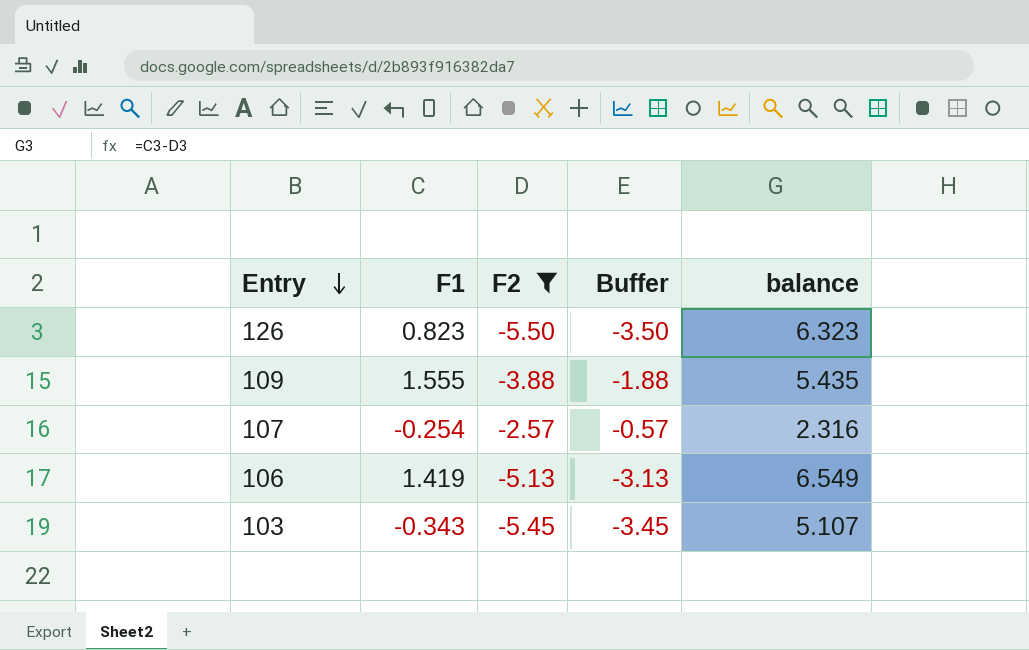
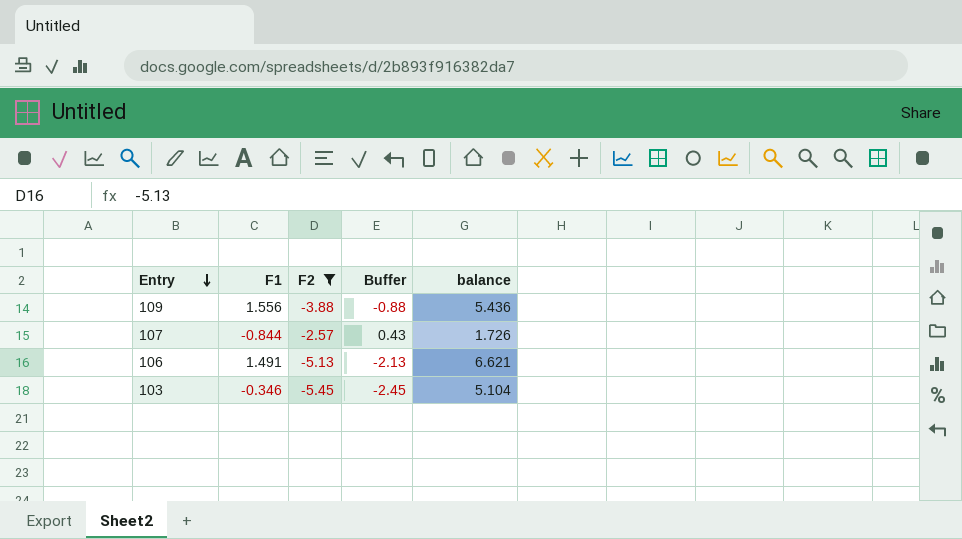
column Buffer | formula: [F2] + 2 -> [F2] + 3
row 126: 0.823 | -5.50 | -3.50 | 6.323 -> none
109 | F1: 1.555 -> 1.556
109 | balance: 5.435 -> 5.436
107 | F1: -0.254 -> -0.844
107 | balance: 2.316 -> 1.726
106 | F1: 1.419 -> 1.491
106 | balance: 6.549 -> 6.621
103 | F1: -0.343 -> -0.346
103 | balance: 5.107 -> 5.104

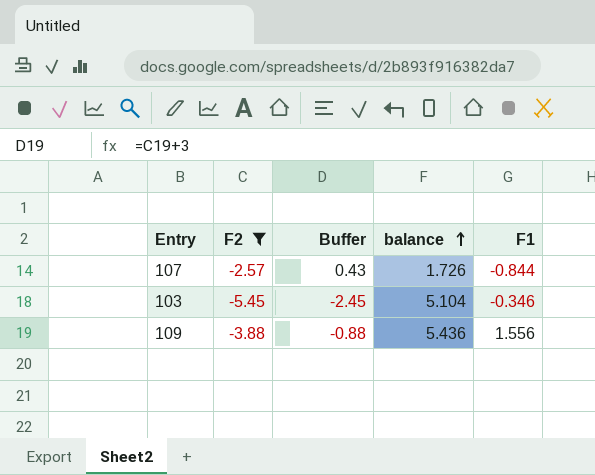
row order: Entry descending -> balance ascending
column F1 | position: 2 -> 5
row 106: 1.491 | -5.13 | -2.13 | 6.621 -> none

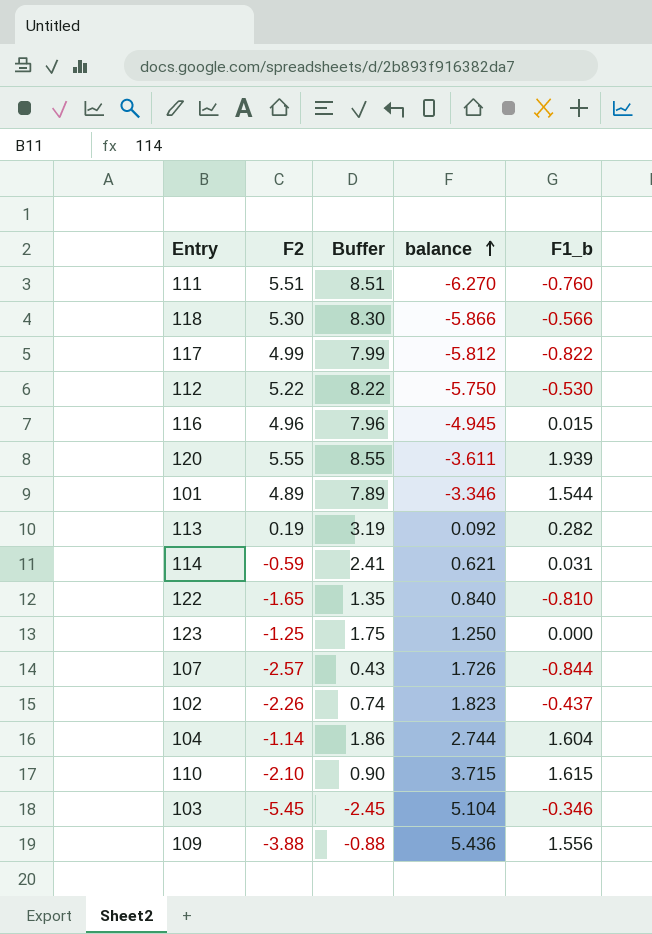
filter: F2 <= -2.57 -> none
column name: F1 -> F1_b

